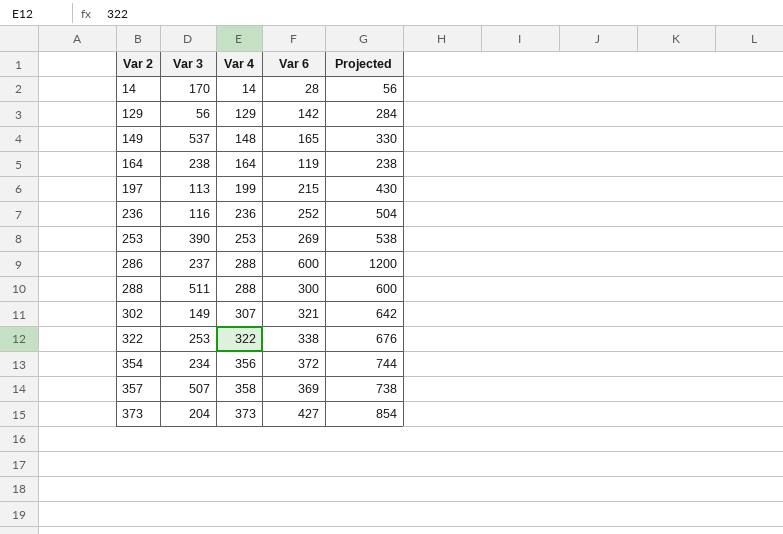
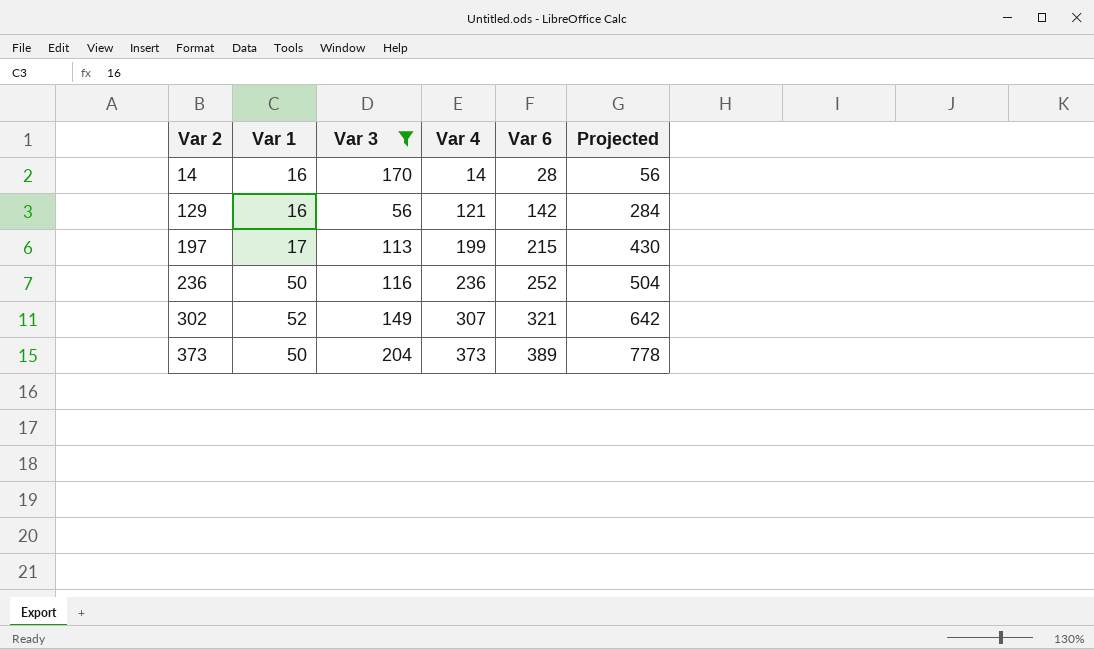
filter: none -> Var 3 <= 204
column Var 1 | position: none -> 2
129 | Var 4: 129 -> 121
373 | Var 6: 427 -> 389
373 | Projected: 854 -> 778

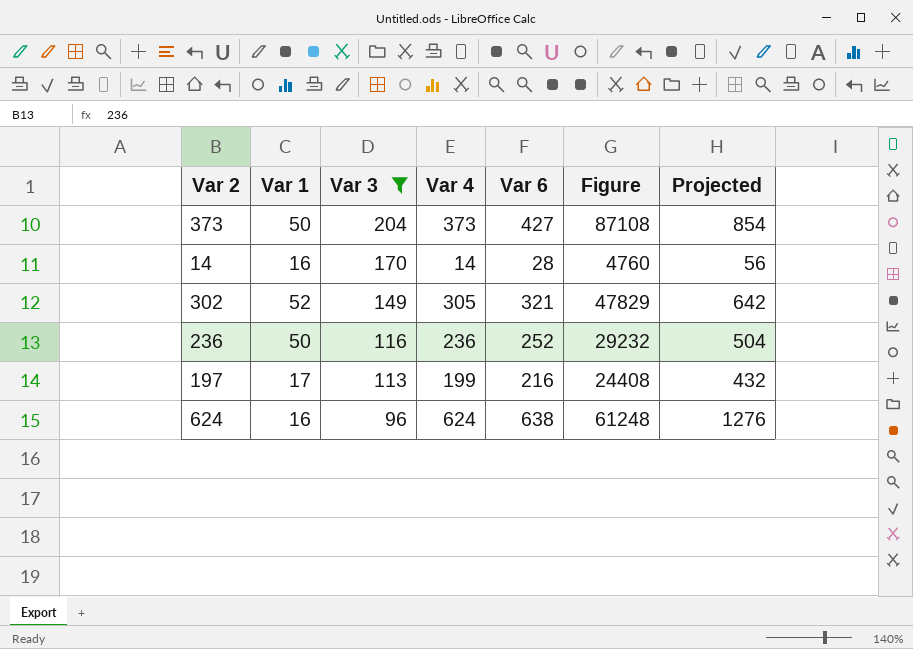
row order: Var 2 ascending -> Var 3 descending
column Figure | formula: none -> [Var 3] * [Var 6]
row 129: 16 | 56 | 121 | 142 | 284 -> none
373 | Var 6: 389 -> 427
373 | Projected: 778 -> 854
302 | Var 4: 307 -> 305
197 | Var 6: 215 -> 216
197 | Projected: 430 -> 432
row 624: none -> 16 | 96 | 624 | 638 | 61248 | 1276

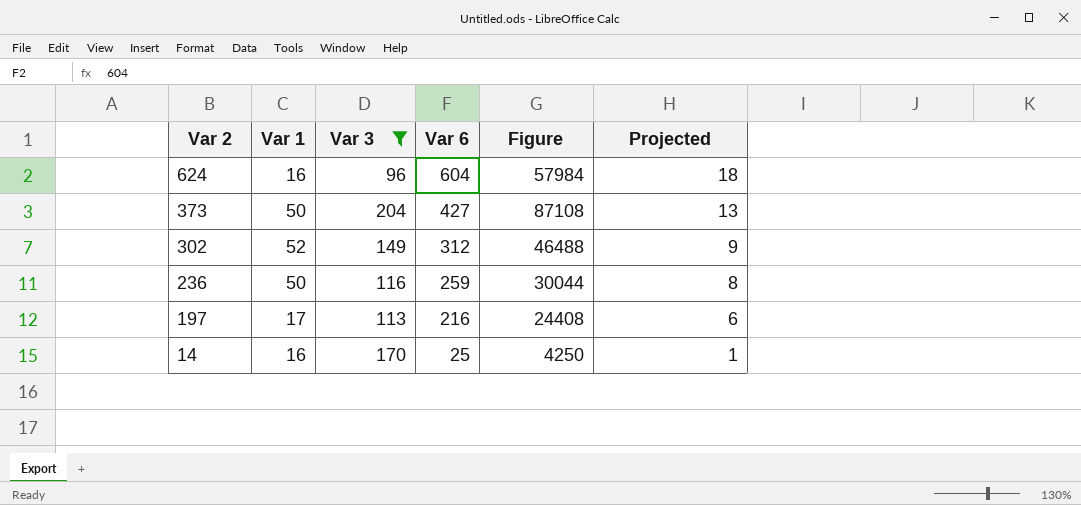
row order: Var 3 descending -> Var 2 descending
column Var 4 | position: 4 -> none
column Projected | formula: [Var 6] * 2 -> [Var 6] * 0.03
624 | Var 6: 638 -> 604
624 | Figure: 61248 -> 57984
302 | Var 6: 321 -> 312
302 | Figure: 47829 -> 46488
236 | Var 6: 252 -> 259
236 | Figure: 29232 -> 30044
14 | Var 6: 28 -> 25
14 | Figure: 4760 -> 4250

